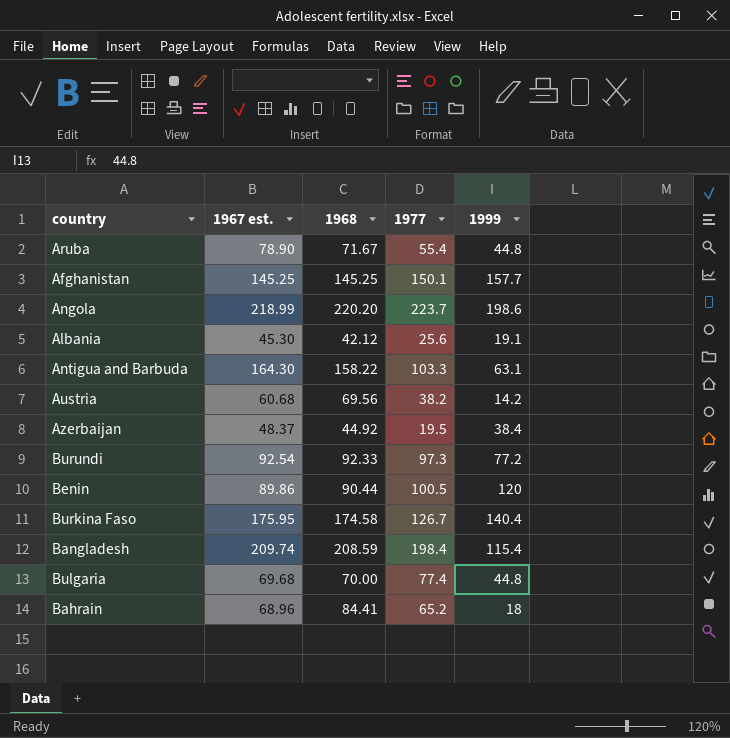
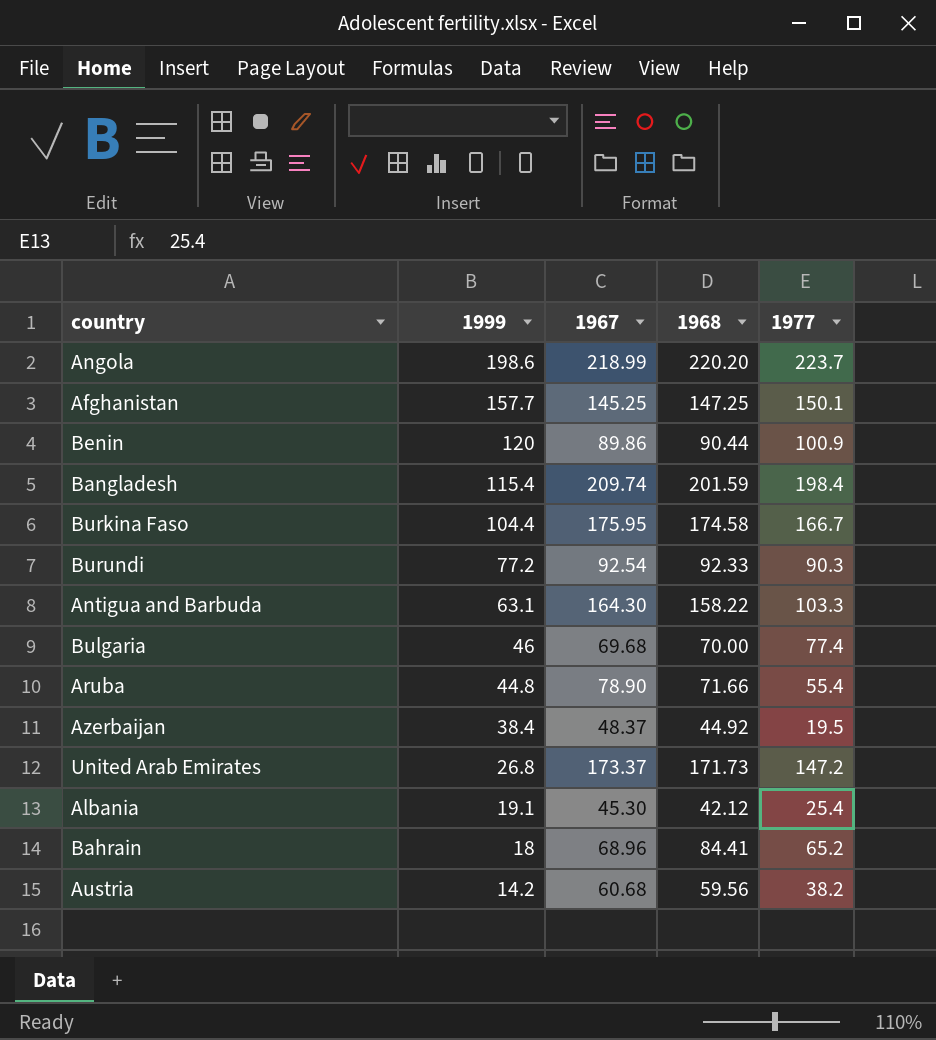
row order: none -> 1999 descending
column 1999 | position: 5 -> 2
column name: 1967 est. -> 1967
Afghanistan | 1968: 145.25 -> 147.25
Benin | 1977: 100.5 -> 100.9
Bangladesh | 1968: 208.59 -> 201.59
Burkina Faso | 1999: 140.4 -> 104.4
Burkina Faso | 1977: 126.7 -> 166.7
Burundi | 1977: 97.3 -> 90.3
Bulgaria | 1999: 44.8 -> 46
Aruba | 1968: 71.67 -> 71.66
row United Arab Emirates: none -> 26.8 | 173.37 | 171.73 | 147.2
Albania | 1977: 25.6 -> 25.4
Austria | 1968: 69.56 -> 59.56

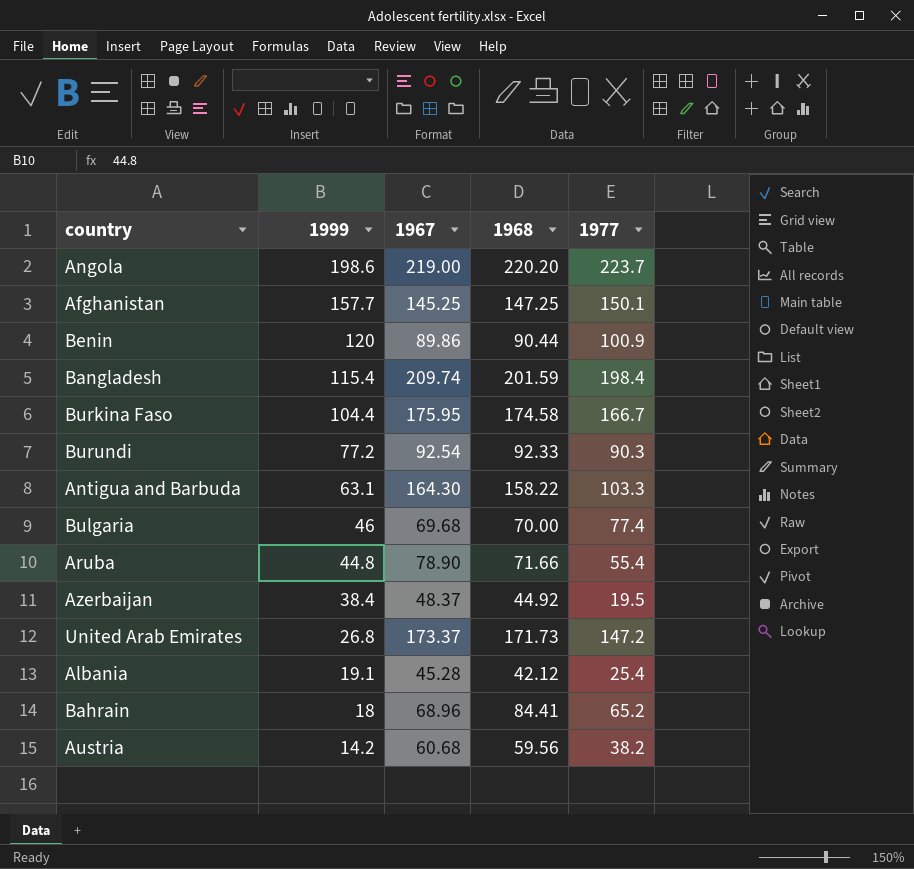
Angola | 1967: 218.99 -> 219.00
Albania | 1967: 45.30 -> 45.28

